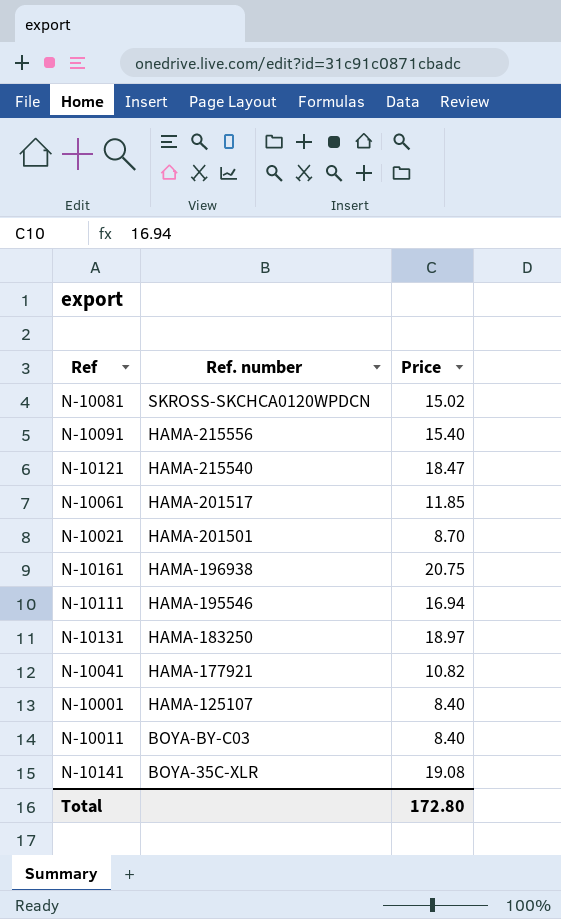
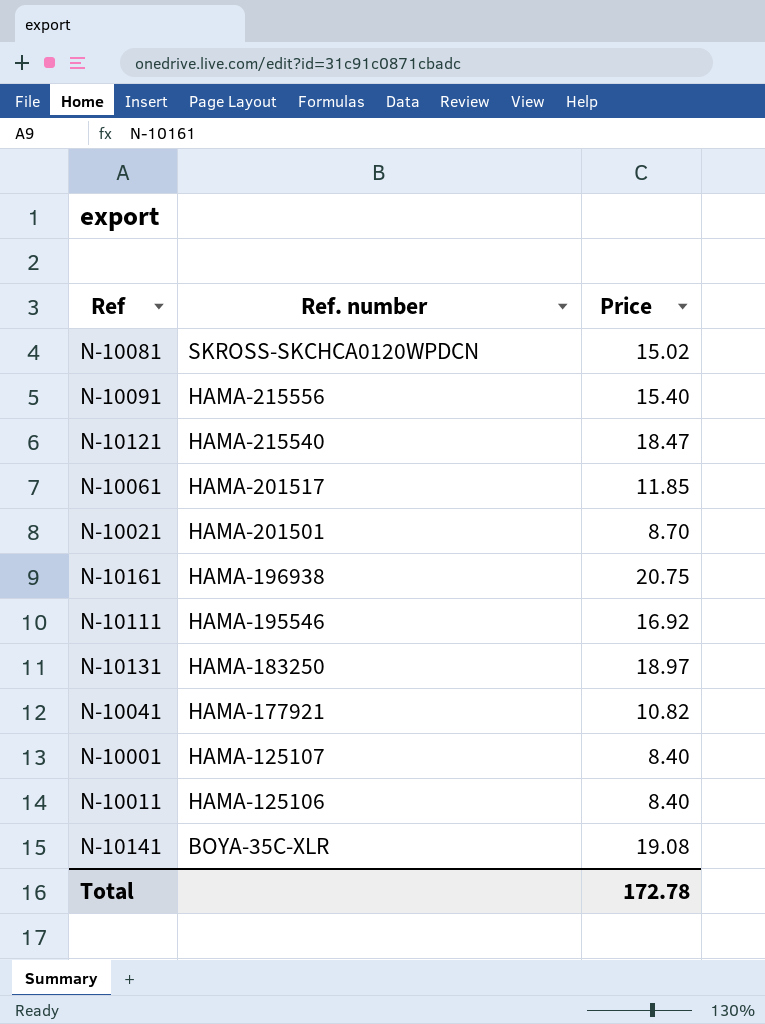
N-10111 | Price: 16.94 -> 16.92
N-10011 | Ref. number: BOYA-BY-C03 -> HAMA-125106
Total | Price: 172.80 -> 172.78

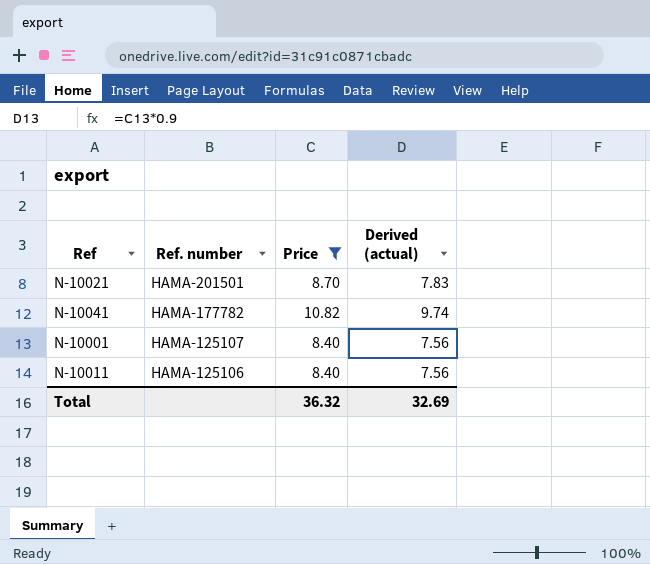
filter: none -> Price <= 10.82
column Derived (actual) | formula: none -> [Price] * 0.9
N-10041 | Ref. number: HAMA-177921 -> HAMA-177782
Total | Price: 172.78 -> 36.32

